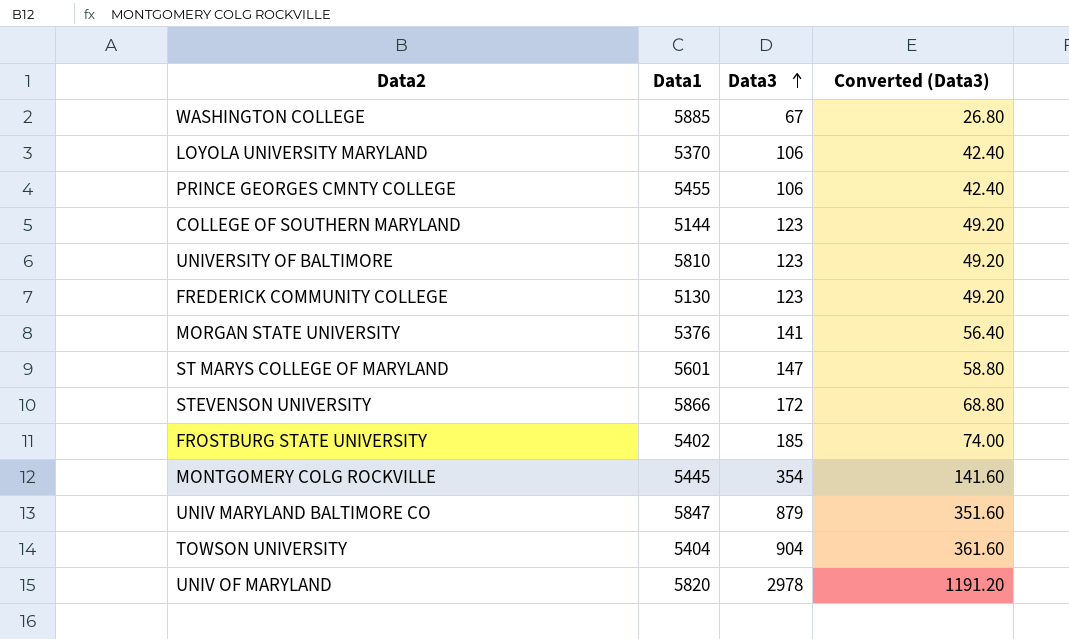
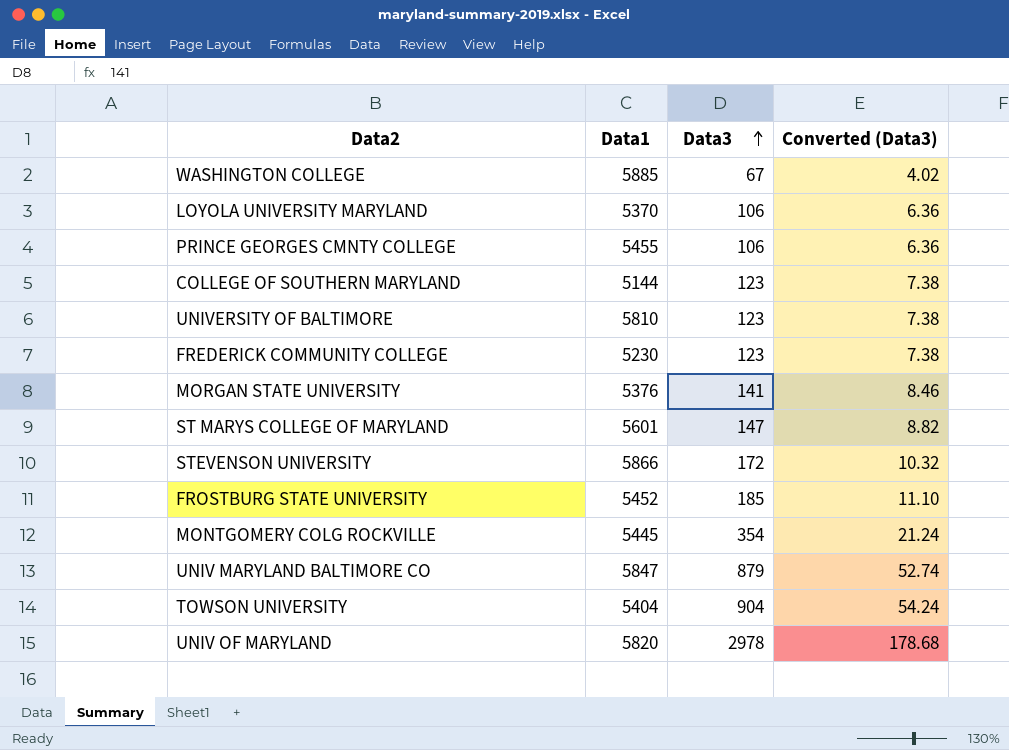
column Converted (Data3) | formula: [Data3] * 0.4 -> [Data3] * 0.06
FREDERICK COMMUNITY COLLEGE | Data1: 5130 -> 5230
FROSTBURG STATE UNIVERSITY | Data1: 5402 -> 5452

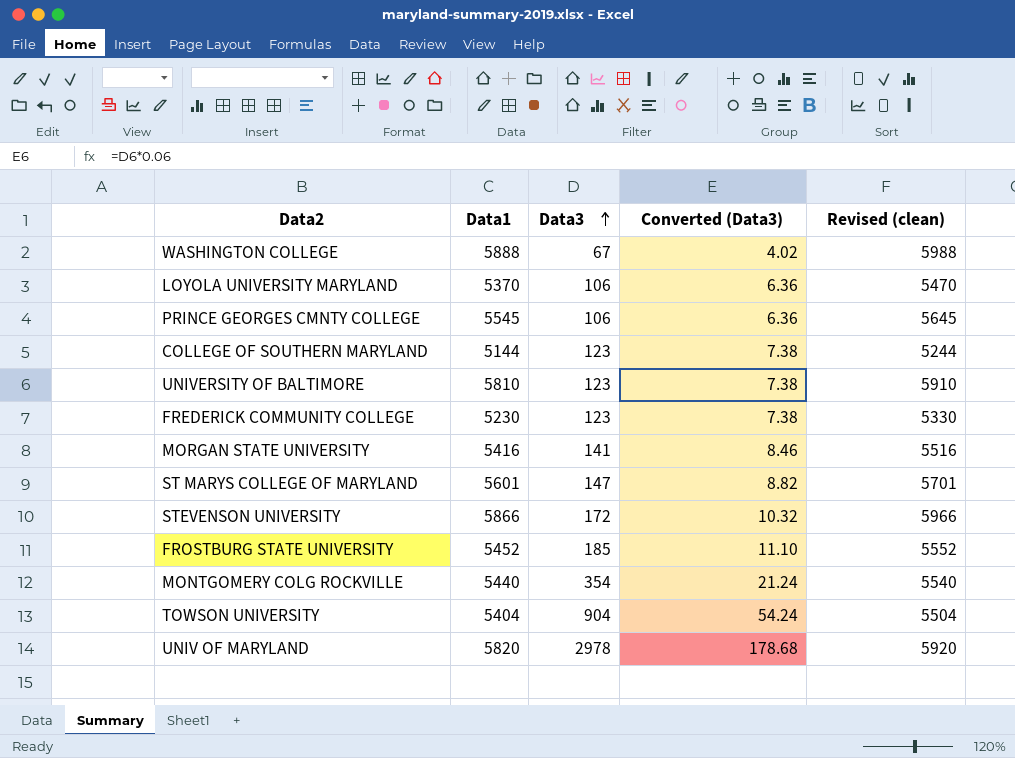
column Revised (clean) | formula: none -> [Data1] + 100
row UNIV MARYLAND BALTIMORE CO: 5847 | 879 | 52.74 -> none
WASHINGTON COLLEGE | Data1: 5885 -> 5888
PRINCE GEORGES CMNTY COLLEGE | Data1: 5455 -> 5545
MORGAN STATE UNIVERSITY | Data1: 5376 -> 5416
MONTGOMERY COLG ROCKVILLE | Data1: 5445 -> 5440

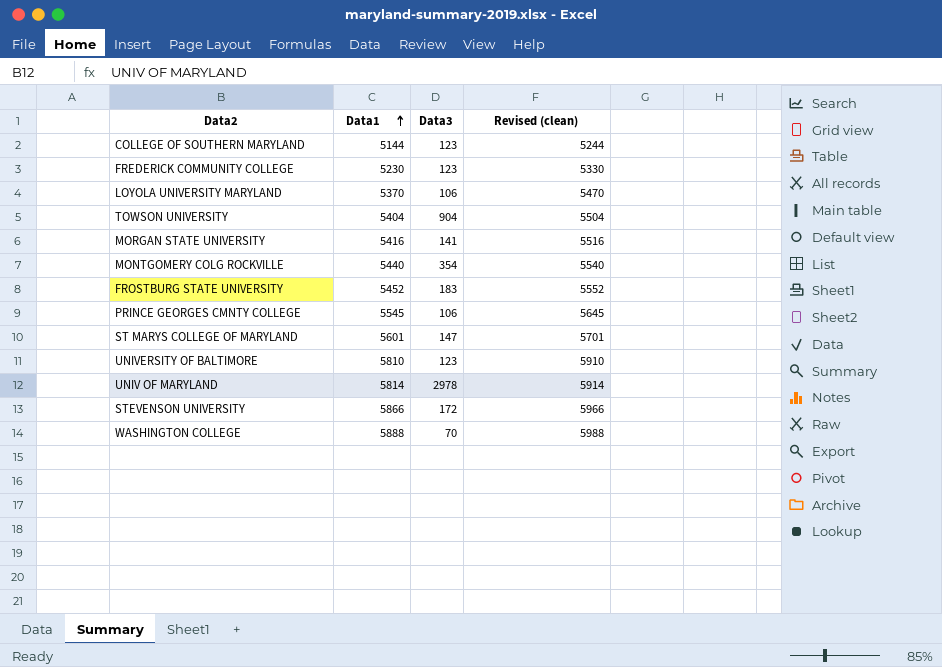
row order: Data3 ascending -> Data1 ascending
column Converted (Data3) | formula: [Data3] * 0.06 -> none
FROSTBURG STATE UNIVERSITY | Data3: 185 -> 183
UNIV OF MARYLAND | Data1: 5820 -> 5814
UNIV OF MARYLAND | Revised (clean): 5920 -> 5914
WASHINGTON COLLEGE | Data3: 67 -> 70

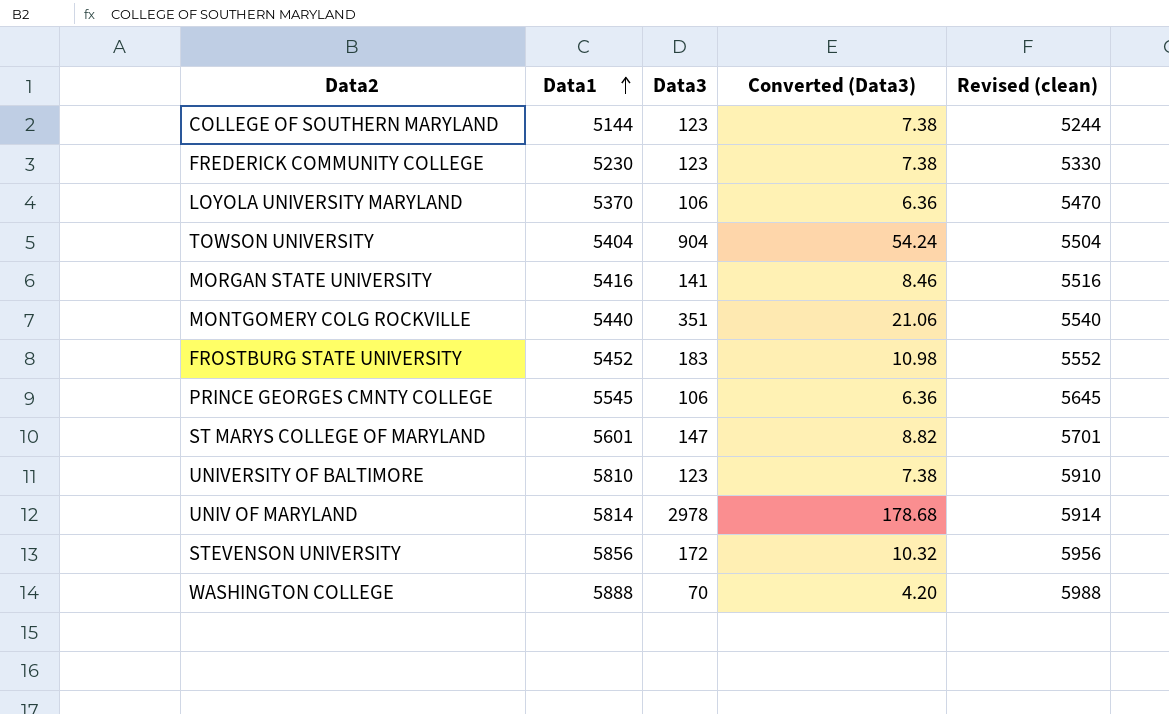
column Converted (Data3) | formula: none -> [Data3] * 0.06
MONTGOMERY COLG ROCKVILLE | Data3: 354 -> 351
STEVENSON UNIVERSITY | Data1: 5866 -> 5856
STEVENSON UNIVERSITY | Revised (clean): 5966 -> 5956

